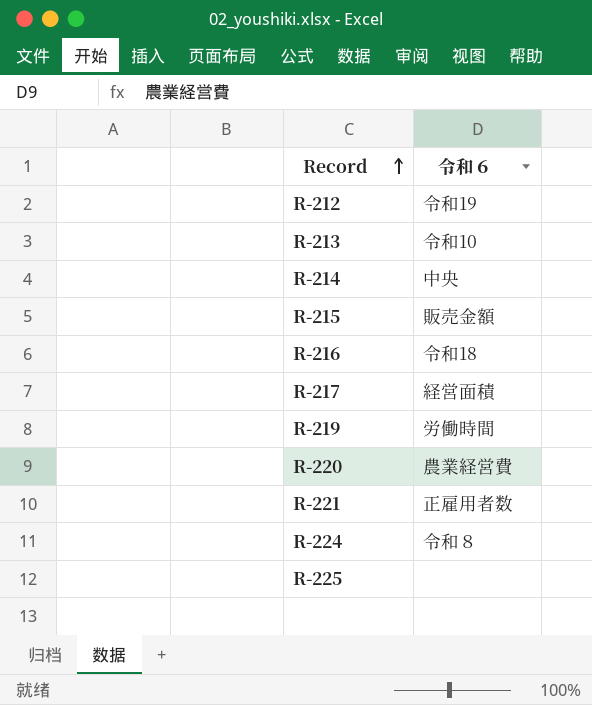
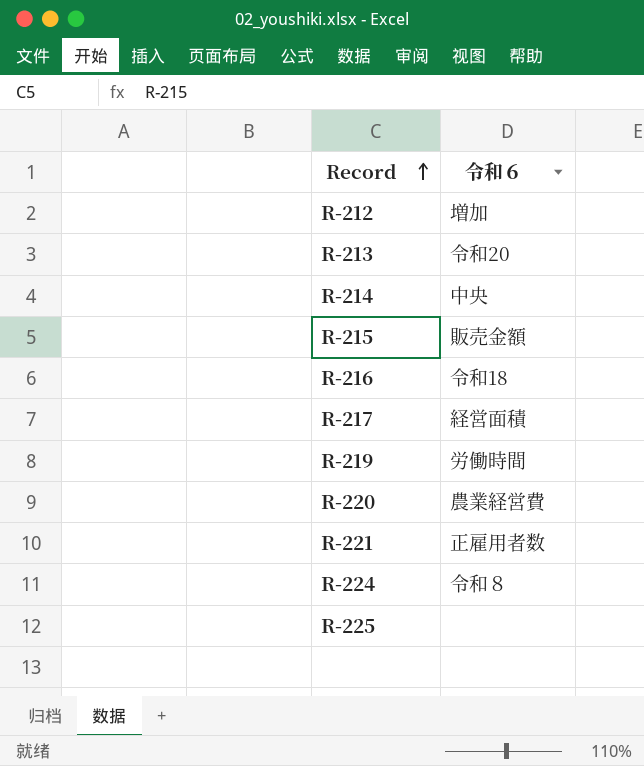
R-212 | 令和６: 令和19 -> 増加
R-213 | 令和６: 令和10 -> 令和20

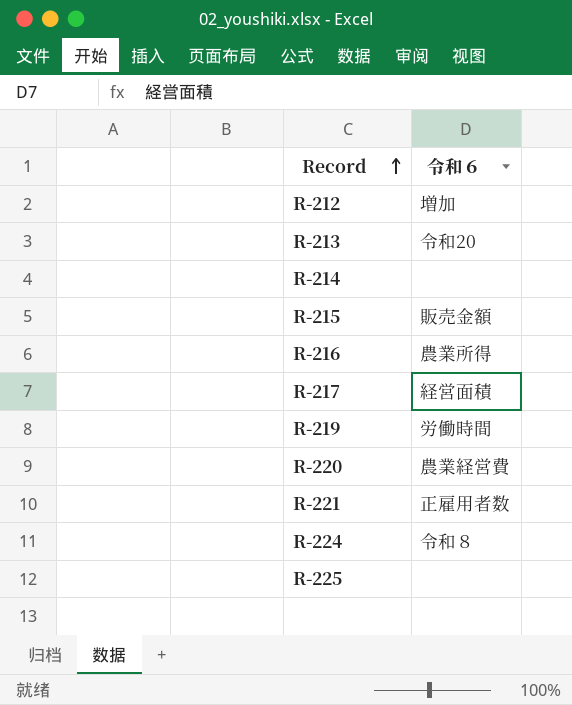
R-214 | 令和６: 中央 -> none
R-216 | 令和６: 令和18 -> 農業所得

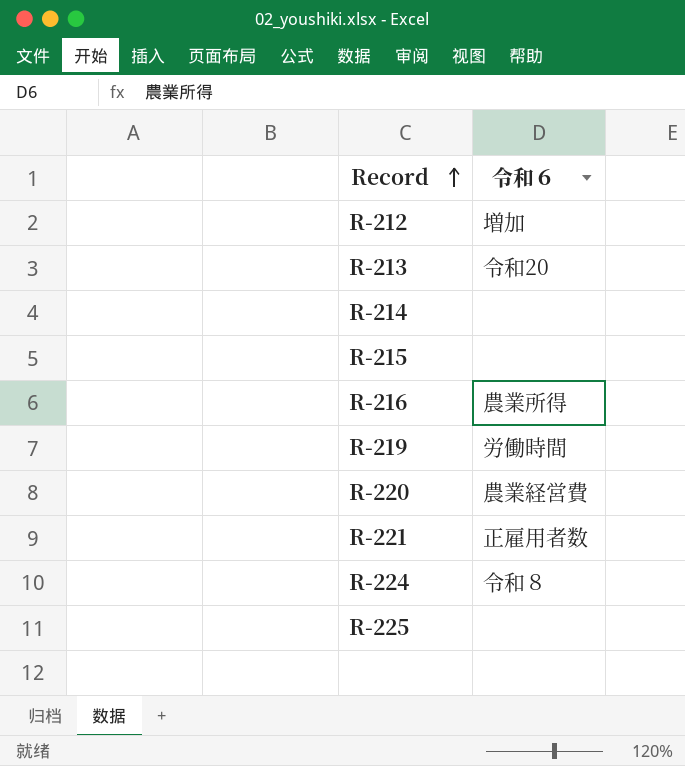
row R-217: 経営面積 -> none
R-215 | 令和６: 販売金額 -> none

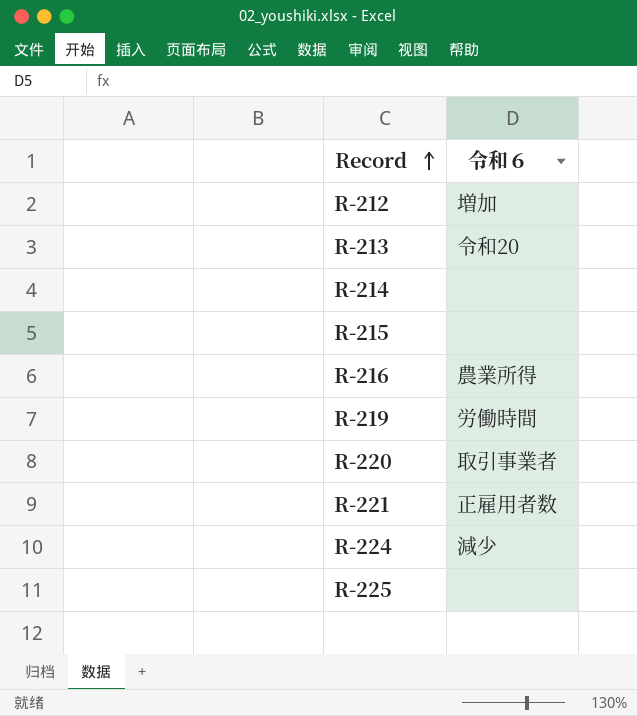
R-220 | 令和６: 農業経営費 -> 取引事業者
R-224 | 令和６: 令和８ -> 減少

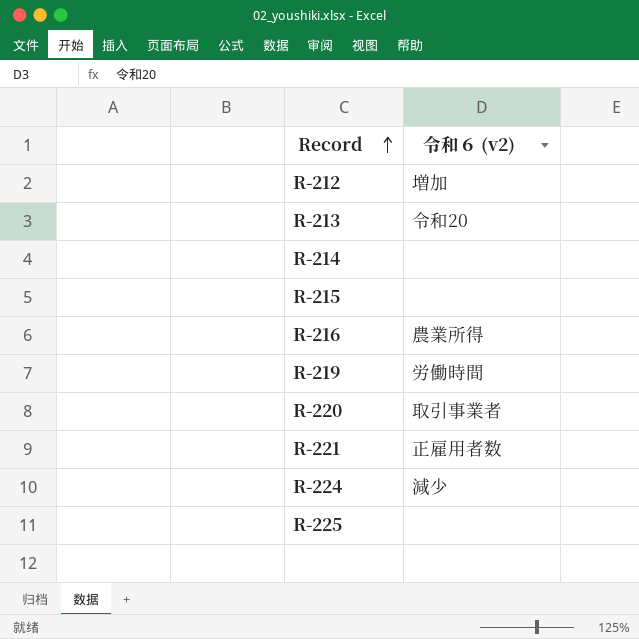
column name: 令和６ -> 令和６ (v2)

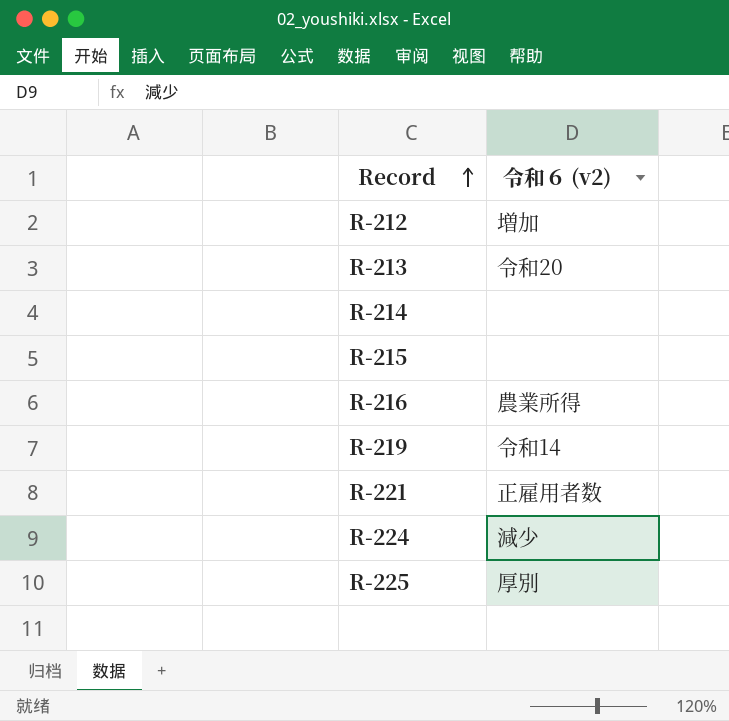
row R-220: 取引事業者 -> none
R-219 | 令和６ (v2): 労働時間 -> 令和14
R-225 | 令和６ (v2): none -> 厚別

